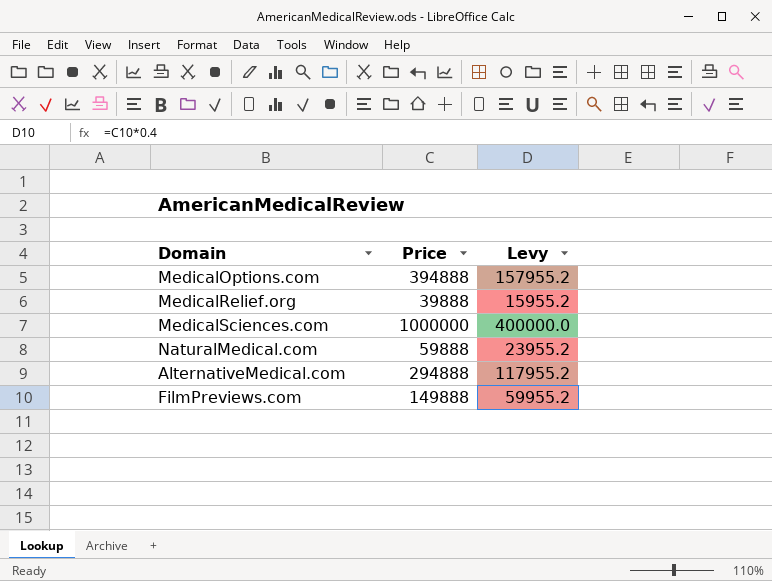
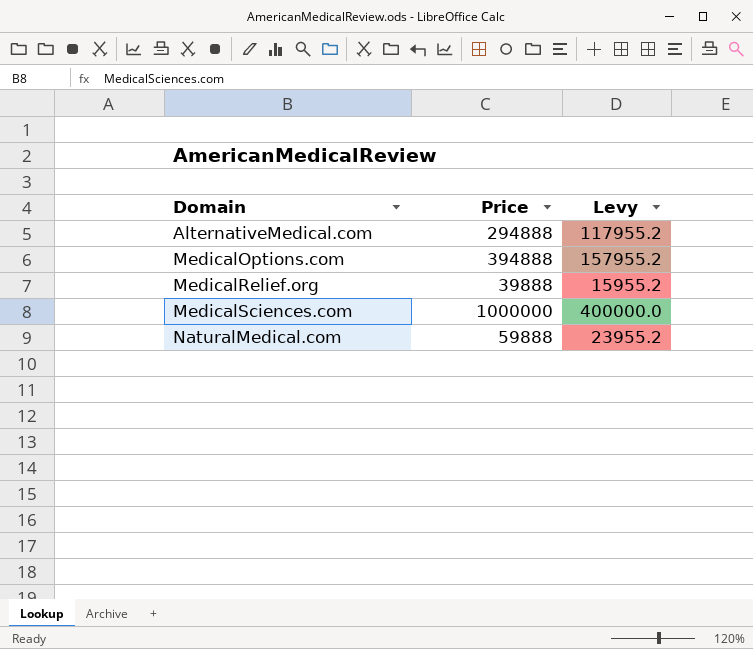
row order: none -> Domain ascending
row FilmPreviews.com: 149888 | 59955.2 -> none

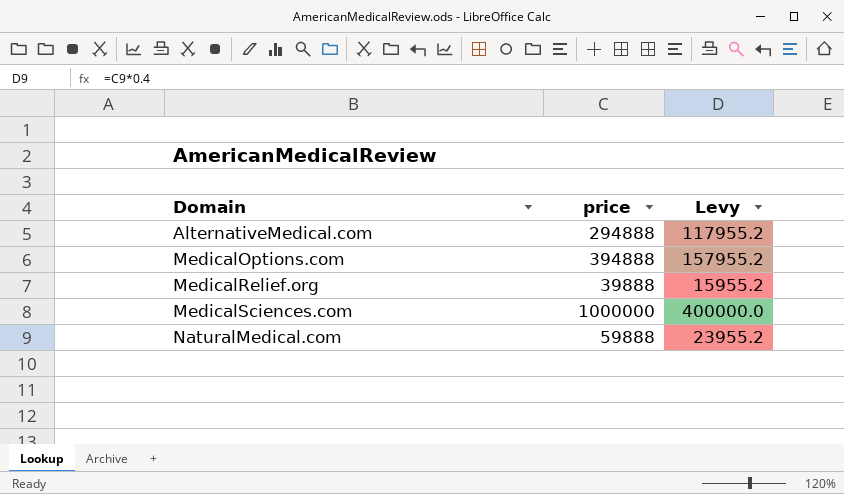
column name: Price -> price

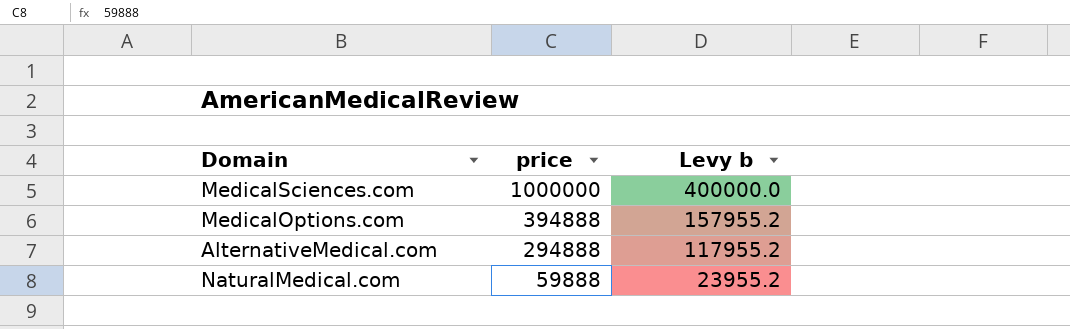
row order: Domain ascending -> price descending
column name: Levy -> Levy b
row MedicalRelief.org: 39888 | 15955.2 -> none

